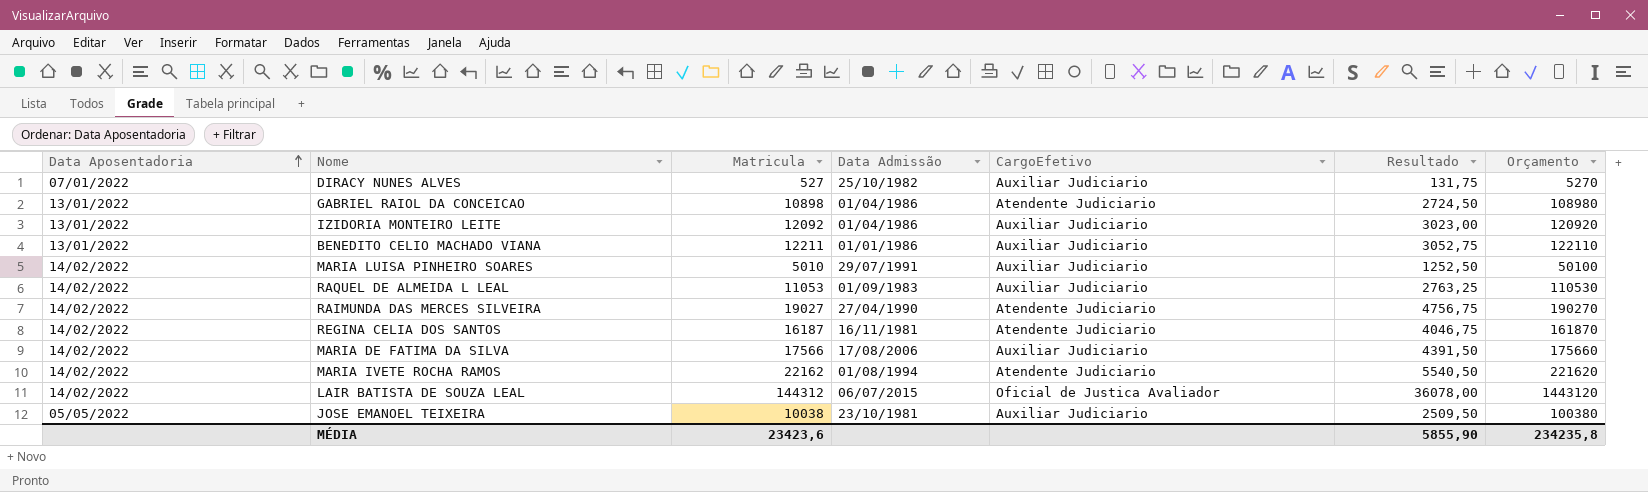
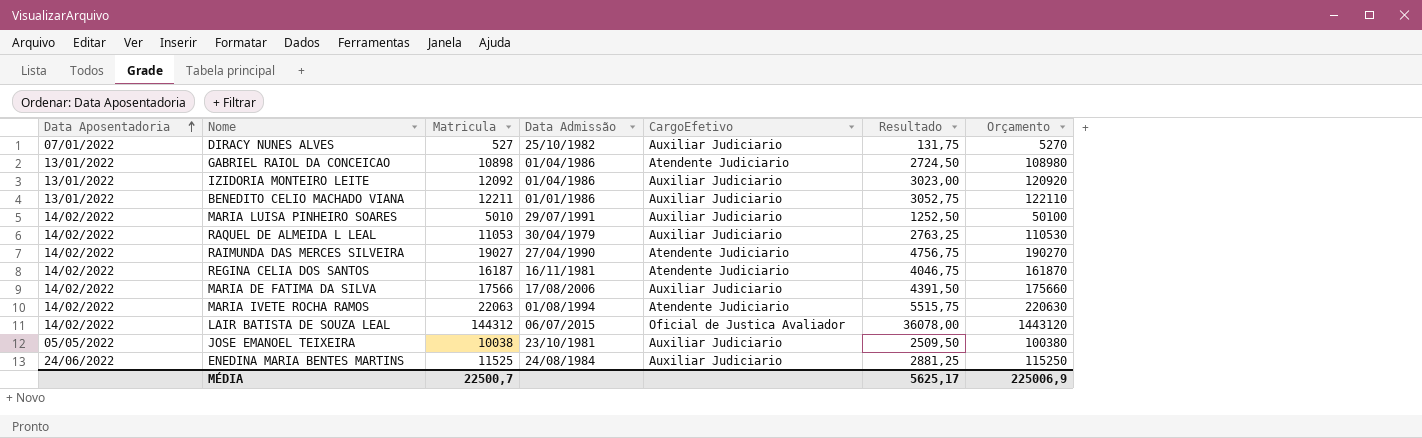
RAQUEL DE ALMEIDA L LEAL | Data Admissão: 01/09/1983 -> 30/04/1979
MARIA IVETE ROCHA RAMOS | Matricula: 22162 -> 22063
MARIA IVETE ROCHA RAMOS | Resultado: 5540,50 -> 5515,75
MARIA IVETE ROCHA RAMOS | Orçamento: 221620 -> 220630
row ENEDINA MARIA BENTES MARTINS: none -> 24/06/2022 | 11525 | 24/08/1984 | Auxiliar Judiciario | 2881,25 | 115250
MÉDIA | Matricula: 23423,6 -> 22500,7
MÉDIA | Resultado: 5855,90 -> 5625,17
MÉDIA | Orçamento: 234235,8 -> 225006,9

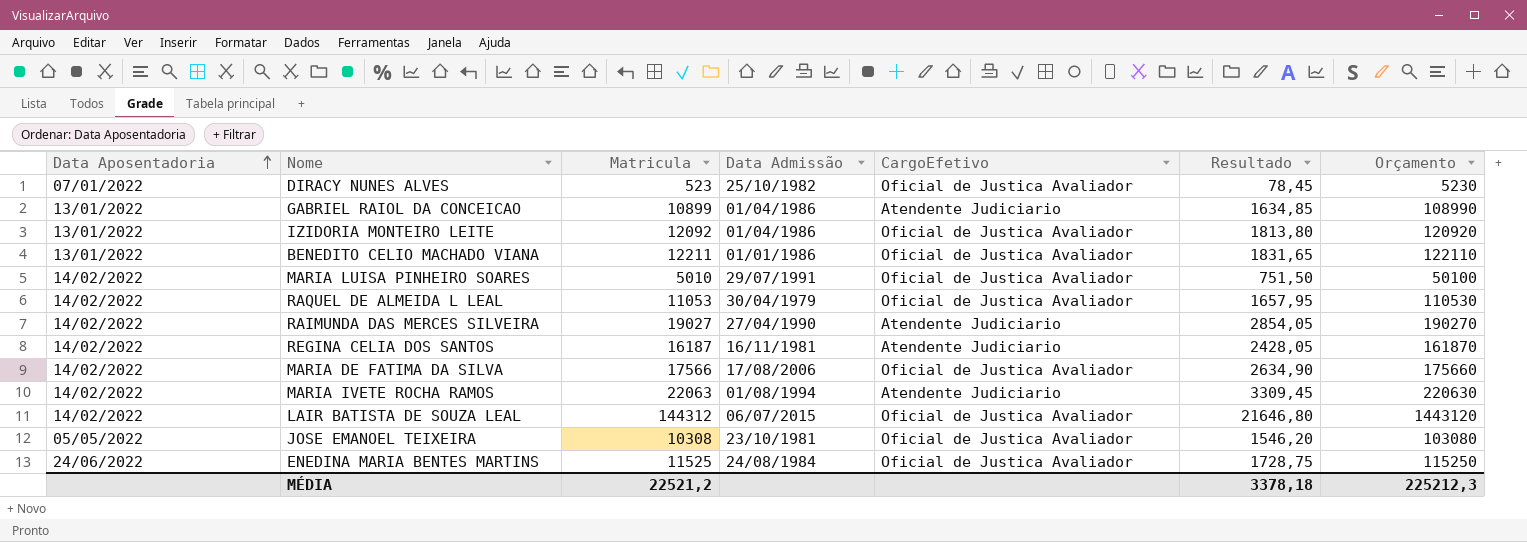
column Resultado | formula: [Matricula] * 0,25 -> [Matricula] * 0,15
DIRACY NUNES ALVES | Matricula: 527 -> 523
DIRACY NUNES ALVES | CargoEfetivo: Auxiliar Judiciario -> Oficial de Justica Avaliador
DIRACY NUNES ALVES | Orçamento: 5270 -> 5230
GABRIEL RAIOL DA CONCEICAO | Matricula: 10898 -> 10899
GABRIEL RAIOL DA CONCEICAO | Orçamento: 108980 -> 108990
IZIDORIA MONTEIRO LEITE | CargoEfetivo: Auxiliar Judiciario -> Oficial de Justica Avaliador
BENEDITO CELIO MACHADO VIANA | CargoEfetivo: Auxiliar Judiciario -> Oficial de Justica Avaliador
MARIA LUISA PINHEIRO SOARES | CargoEfetivo: Auxiliar Judiciario -> Oficial de Justica Avaliador
RAQUEL DE ALMEIDA L LEAL | CargoEfetivo: Auxiliar Judiciario -> Oficial de Justica Avaliador
MARIA DE FATIMA DA SILVA | CargoEfetivo: Auxiliar Judiciario -> Oficial de Justica Avaliador
JOSE EMANOEL TEIXEIRA | Matricula: 10038 -> 10308
JOSE EMANOEL TEIXEIRA | CargoEfetivo: Auxiliar Judiciario -> Oficial de Justica Avaliador
JOSE EMANOEL TEIXEIRA | Orçamento: 100380 -> 103080
ENEDINA MARIA BENTES MARTINS | CargoEfetivo: Auxiliar Judiciario -> Oficial de Justica Avaliador
MÉDIA | Matricula: 22500,7 -> 22521,2
MÉDIA | Resultado: 5625,17 -> 3378,18
MÉDIA | Orçamento: 225006,9 -> 225212,3

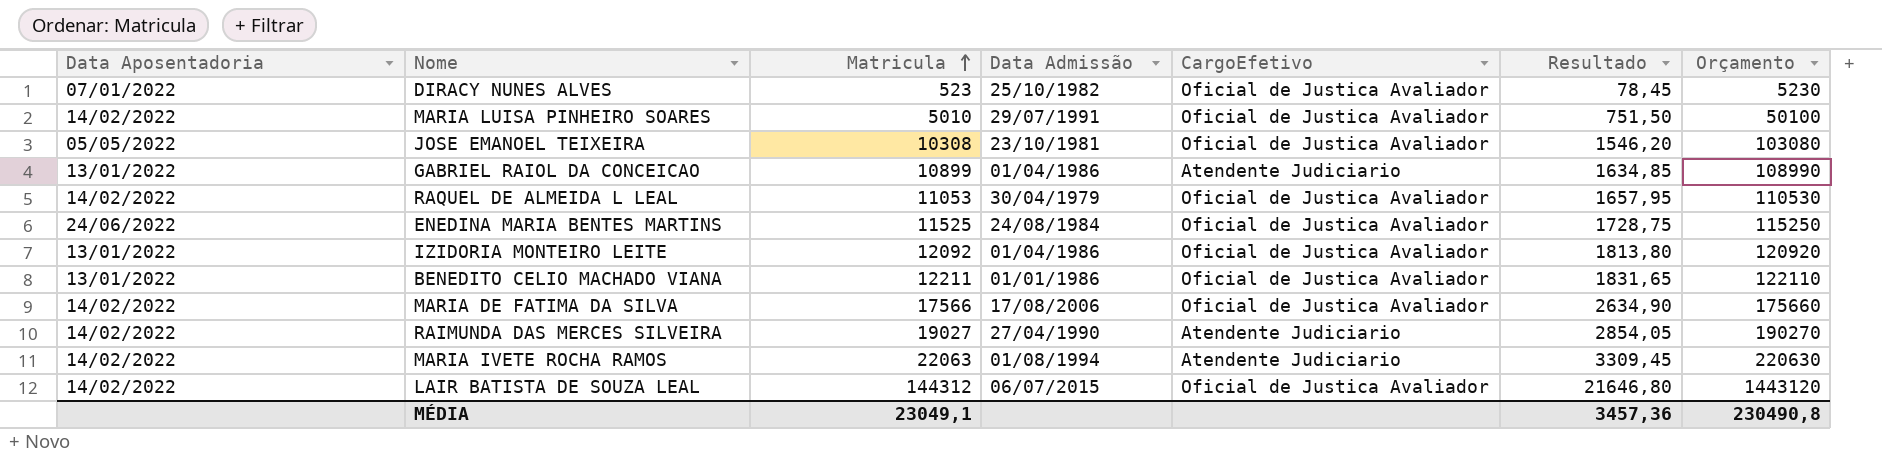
row order: Data Aposentadoria ascending -> Matricula ascending
row REGINA CELIA DOS SANTOS: 14/02/2022 | 16187 | 16/11/1981 | Atendente Judiciario | 2428,05 | 161870 -> none
MÉDIA | Matricula: 22521,2 -> 23049,1
MÉDIA | Resultado: 3378,18 -> 3457,36
MÉDIA | Orçamento: 225212,3 -> 230490,8

